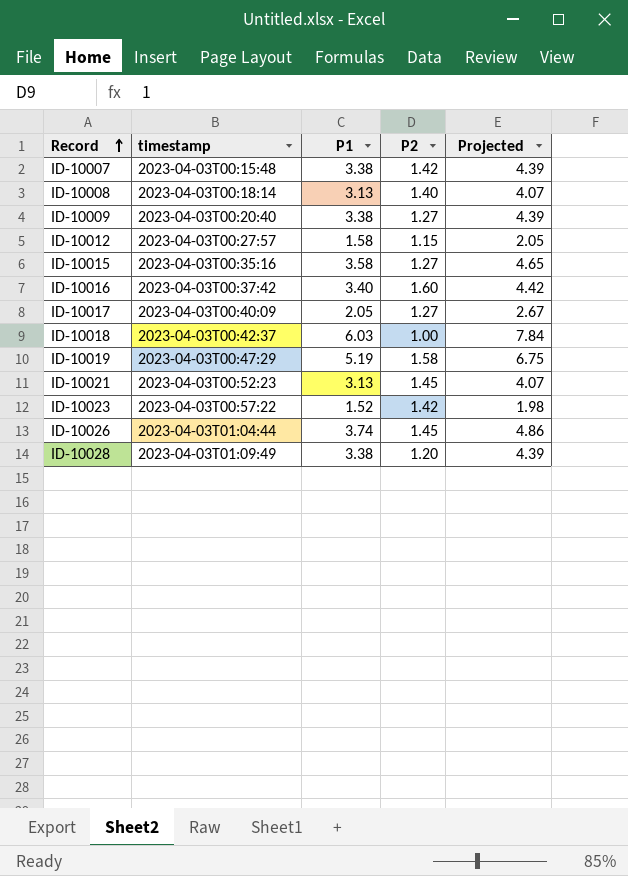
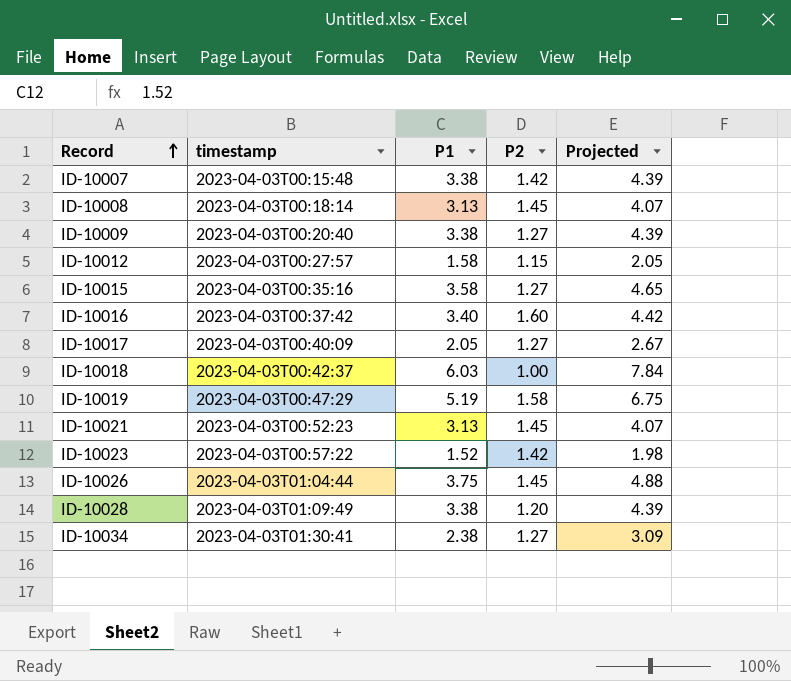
ID-10008 | P2: 1.40 -> 1.45
ID-10026 | P1: 3.74 -> 3.75
ID-10026 | Projected: 4.86 -> 4.88
row ID-10034: none -> 2023-04-03T01:30:41 | 2.38 | 1.27 | 3.09

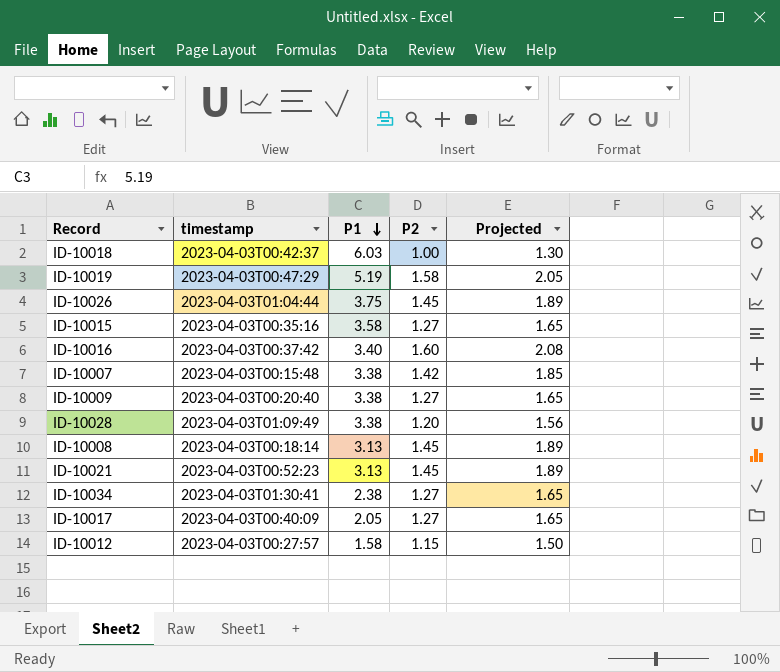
row order: Record ascending -> P1 descending
column Projected | formula: [P1] * 1.3 -> [P2] * 1.3
row ID-10023: 2023-04-03T00:57:22 | 1.52 | 1.42 | 1.98 -> none

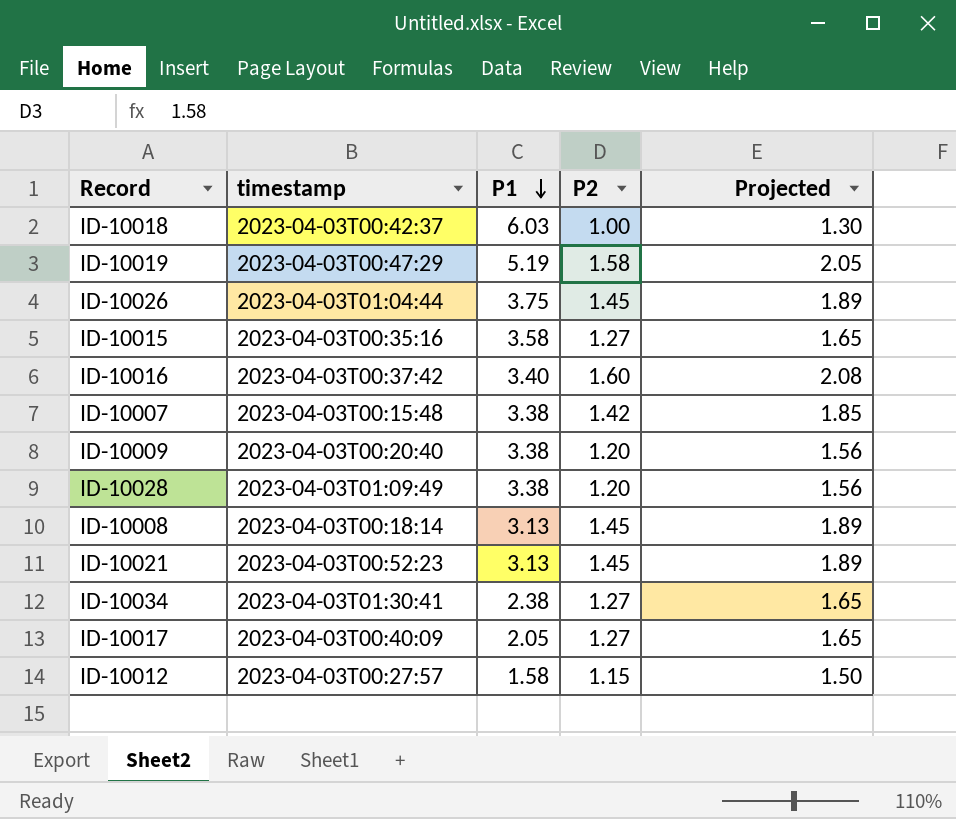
ID-10009 | P2: 1.27 -> 1.20
ID-10009 | Projected: 1.65 -> 1.56

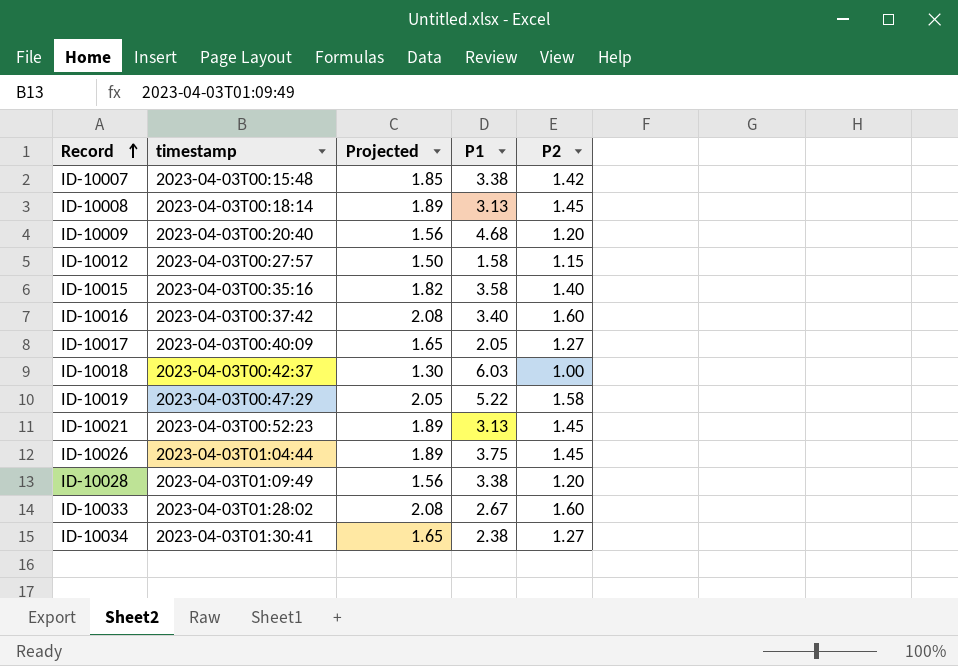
row order: P1 descending -> Record ascending
column Projected | position: 5 -> 3
ID-10009 | P1: 3.38 -> 4.68
ID-10015 | Projected: 1.65 -> 1.82
ID-10015 | P2: 1.27 -> 1.40
ID-10019 | P1: 5.19 -> 5.22
row ID-10033: none -> 2023-04-03T01:28:02 | 2.08 | 2.67 | 1.60

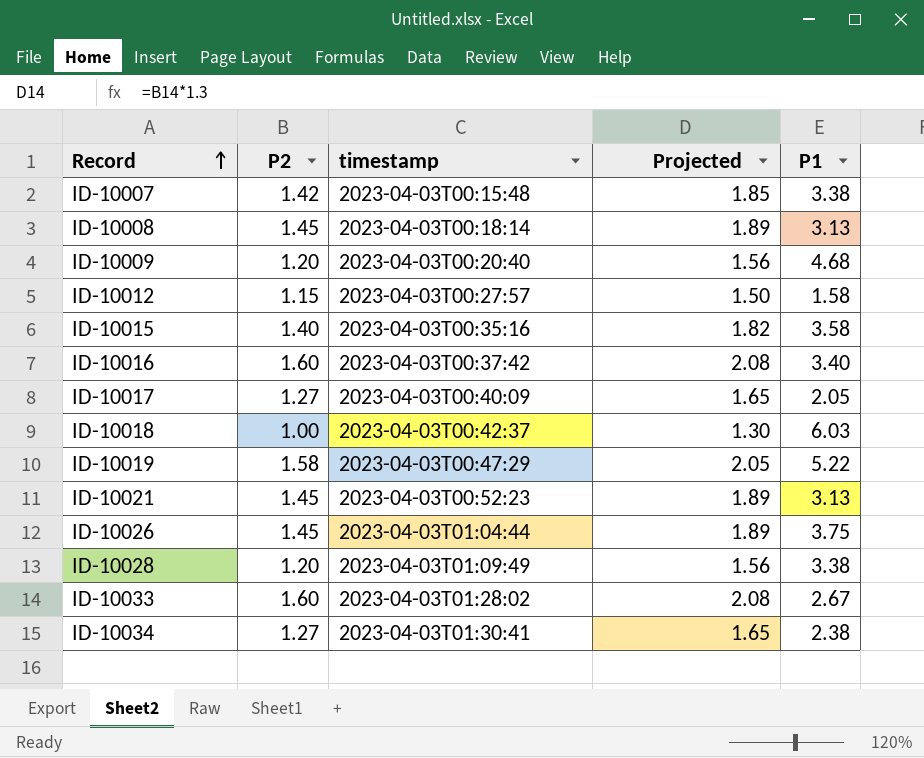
column P2 | position: 5 -> 2

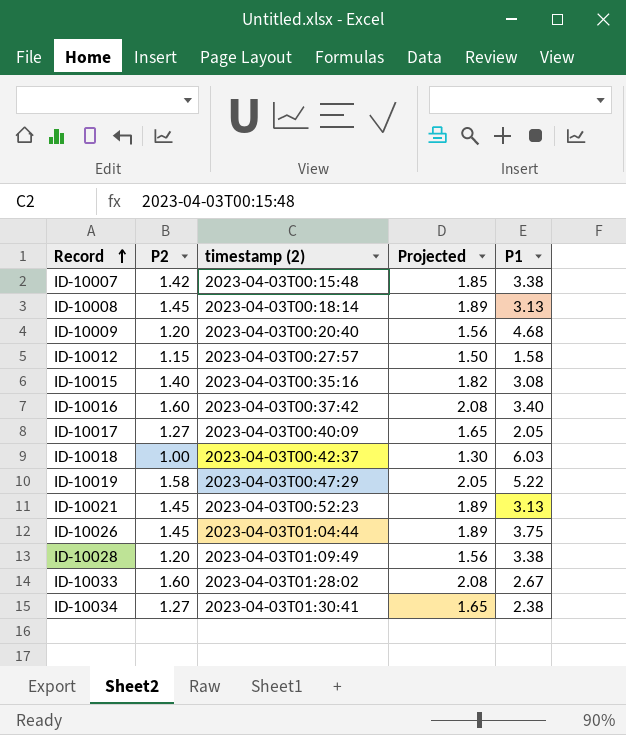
column name: timestamp -> timestamp (2)
ID-10015 | P1: 3.58 -> 3.08

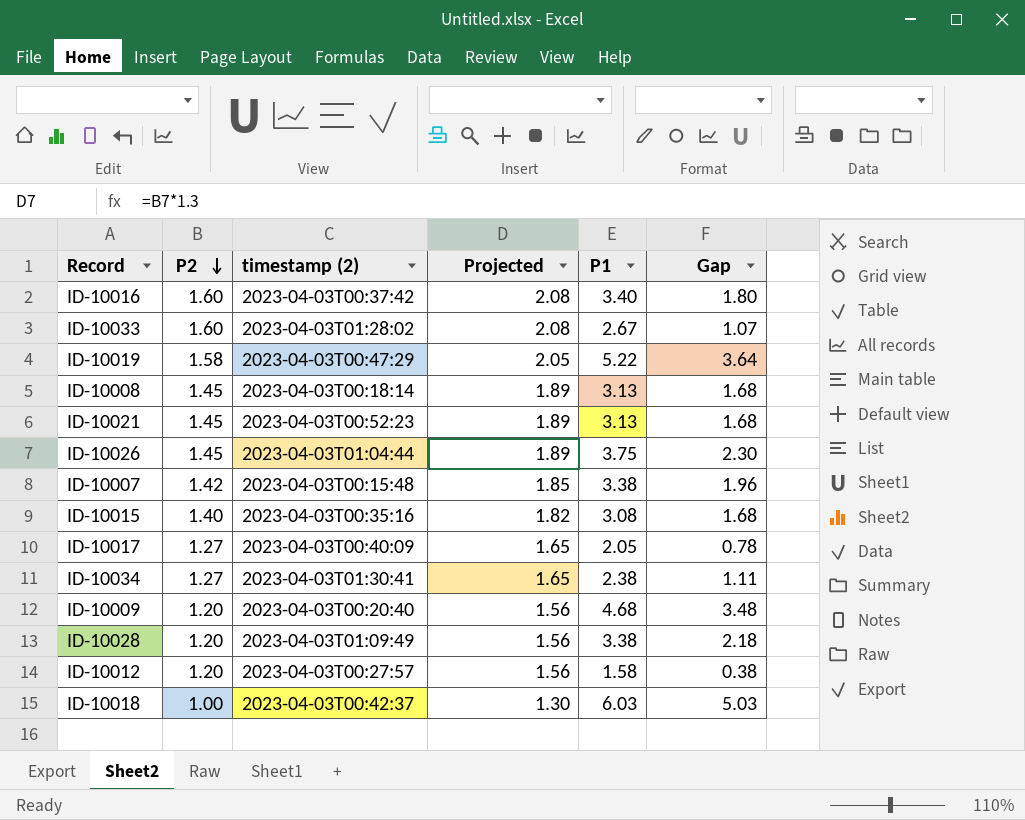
row order: Record ascending -> P2 descending
column Gap | formula: none -> [P1] - [P2]
ID-10012 | P2: 1.15 -> 1.20
ID-10012 | Projected: 1.50 -> 1.56

